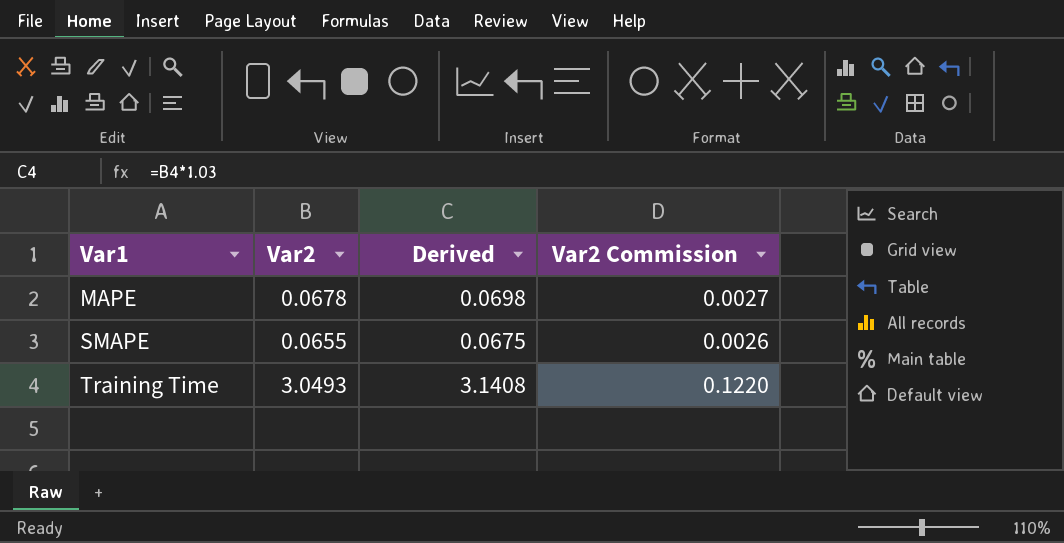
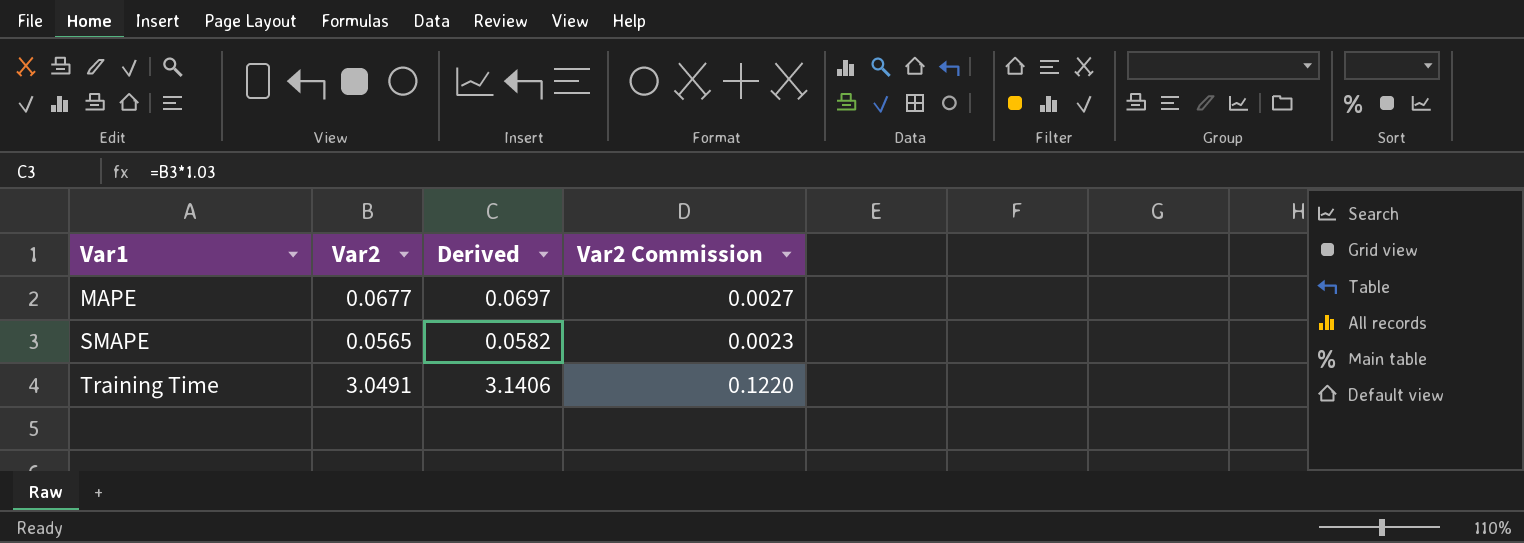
MAPE | Var2: 0.0678 -> 0.0677
MAPE | Derived: 0.0698 -> 0.0697
SMAPE | Var2: 0.0655 -> 0.0565
SMAPE | Derived: 0.0675 -> 0.0582
SMAPE | Var2 Commission: 0.0026 -> 0.0023
Training Time | Var2: 3.0493 -> 3.0491
Training Time | Derived: 3.1408 -> 3.1406

